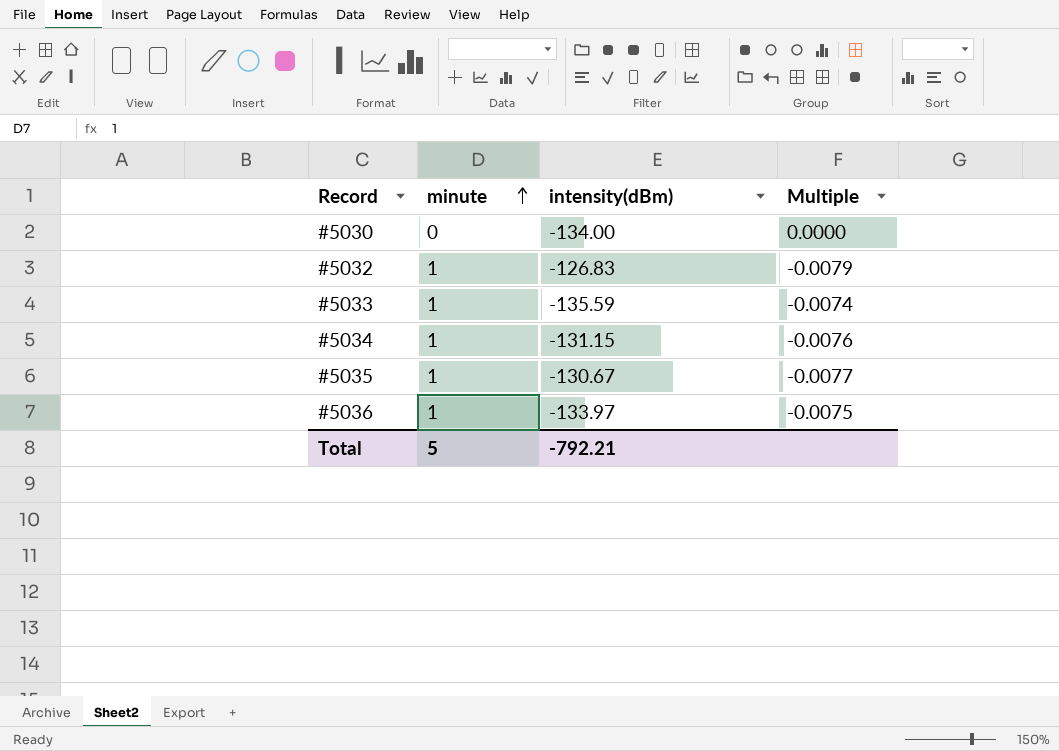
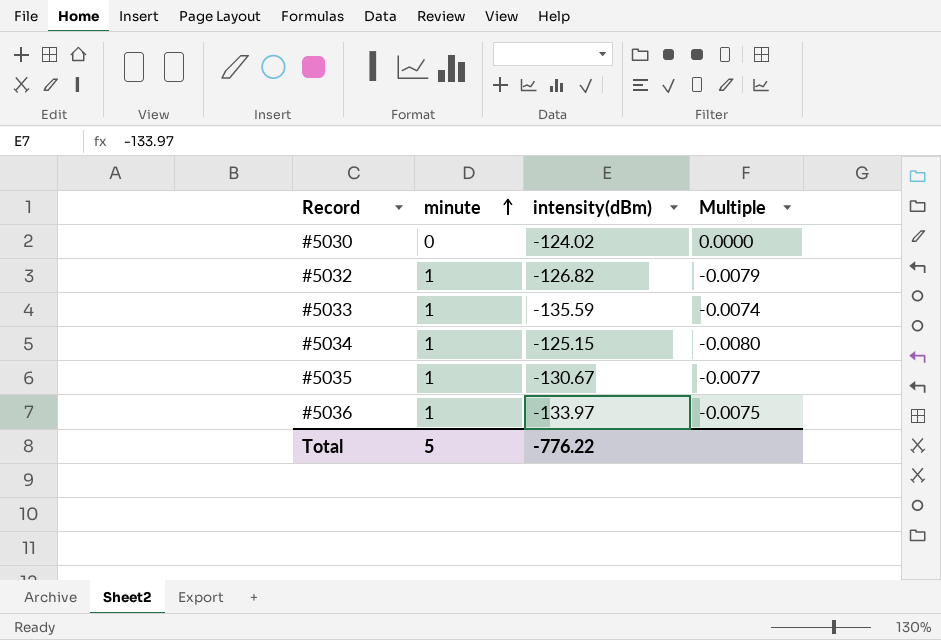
#5030 | intensity(dBm): -134.00 -> -124.02
#5032 | intensity(dBm): -126.83 -> -126.82
#5034 | intensity(dBm): -131.15 -> -125.15
#5034 | Multiple: -0.0076 -> -0.0080
Total | intensity(dBm): -792.21 -> -776.22

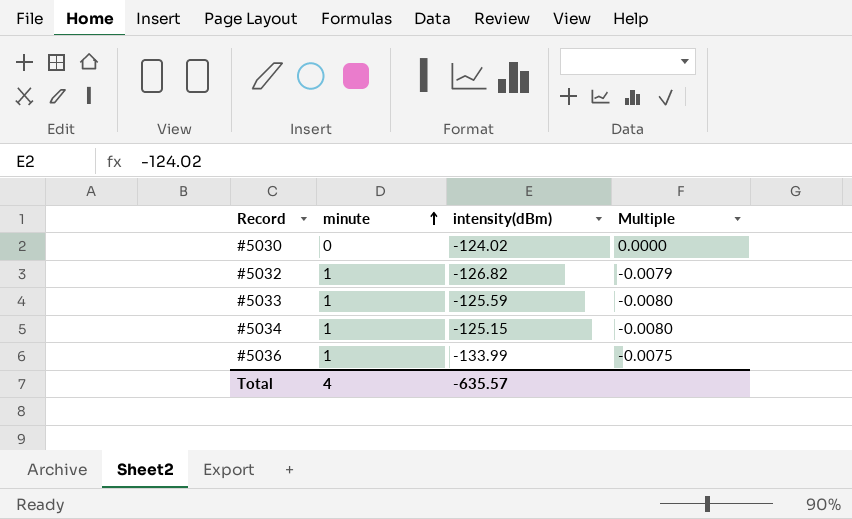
row #5035: 1 | -130.67 | -0.0077 -> none
#5033 | intensity(dBm): -135.59 -> -125.59
#5033 | Multiple: -0.0074 -> -0.0080
#5036 | intensity(dBm): -133.97 -> -133.99
Total | minute: 5 -> 4
Total | intensity(dBm): -776.22 -> -635.57

